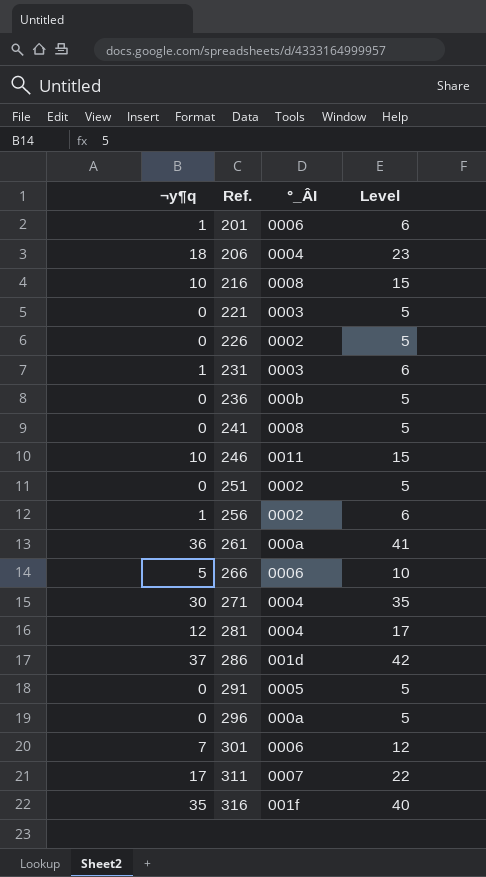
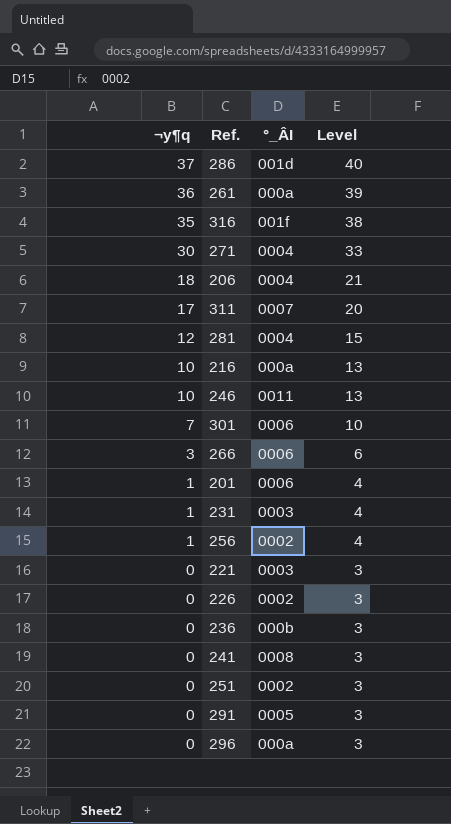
row order: Ref. ascending -> ¬y¶q descending
column Level | formula: [¬y¶q] + 5 -> [¬y¶q] + 3
216 | °_ÂI: 0008 -> 000a
266 | ¬y¶q: 5 -> 3

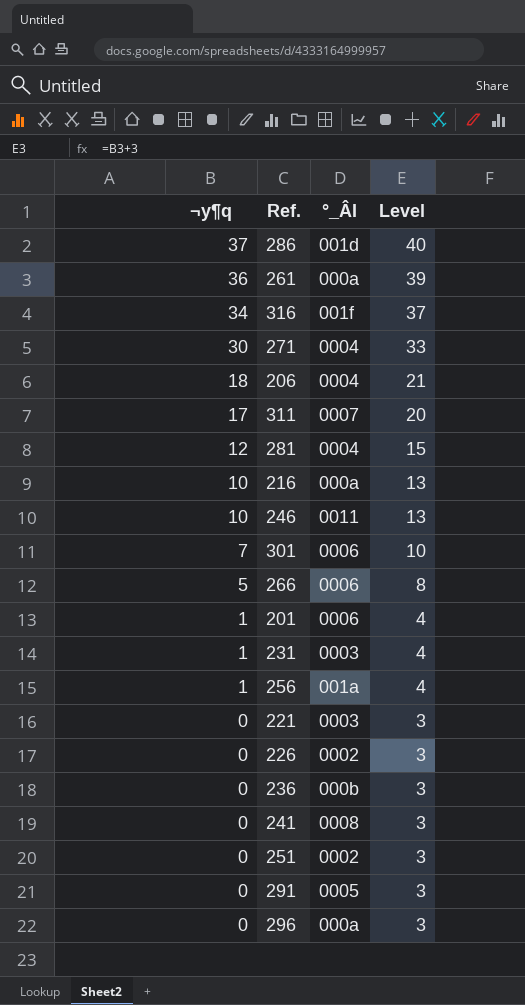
316 | ¬y¶q: 35 -> 34
316 | Level: 38 -> 37
266 | ¬y¶q: 3 -> 5
266 | Level: 6 -> 8
256 | °_ÂI: 0002 -> 001a

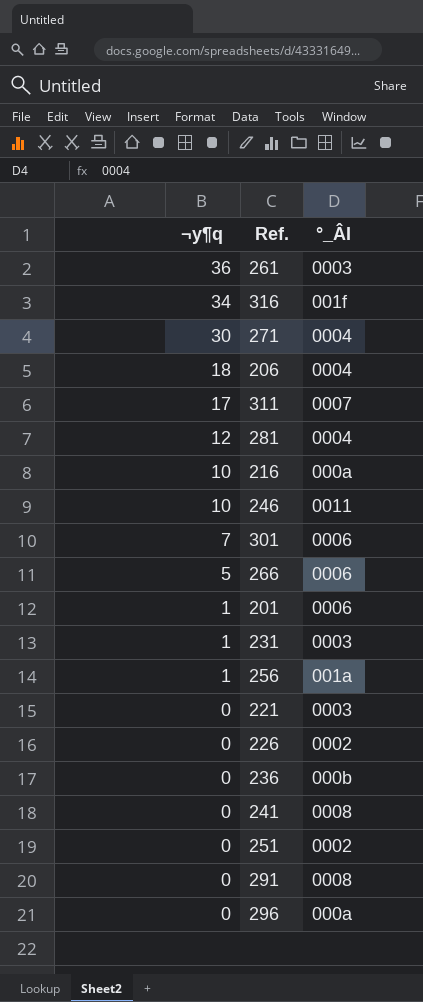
column Level | formula: [¬y¶q] + 3 -> none
row 286: 37 | 001d | 40 -> none
261 | °_ÂI: 000a -> 0003
291 | °_ÂI: 0005 -> 0008

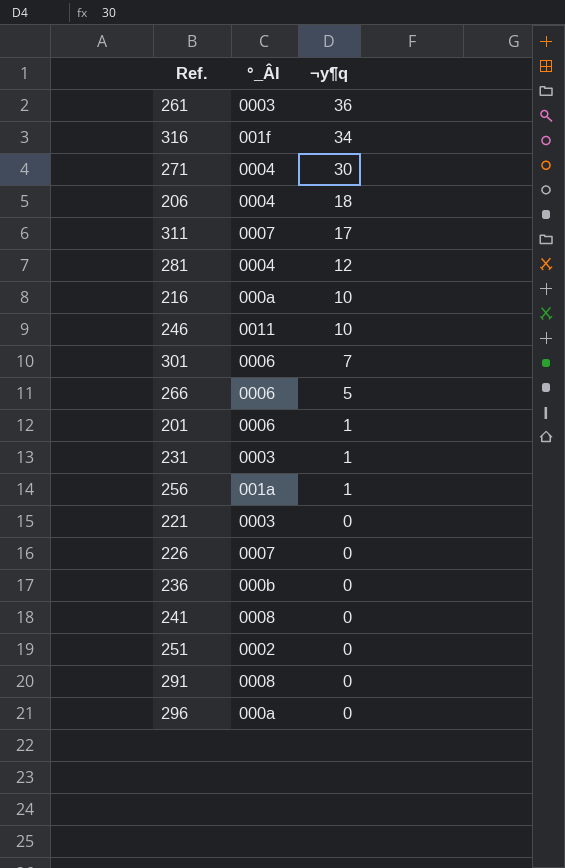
column ¬y¶q | position: 1 -> 3
226 | °_ÂI: 0002 -> 0007

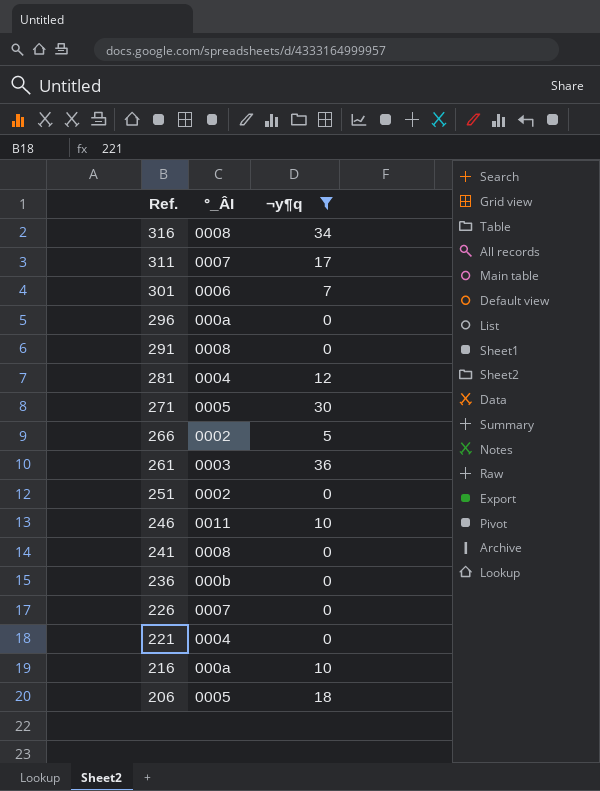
filter: none -> ¬y¶q != 1
row order: ¬y¶q descending -> Ref. descending
316 | °_ÂI: 001f -> 0008
271 | °_ÂI: 0004 -> 0005
266 | °_ÂI: 0006 -> 0002
221 | °_ÂI: 0003 -> 0004
206 | °_ÂI: 0004 -> 0005

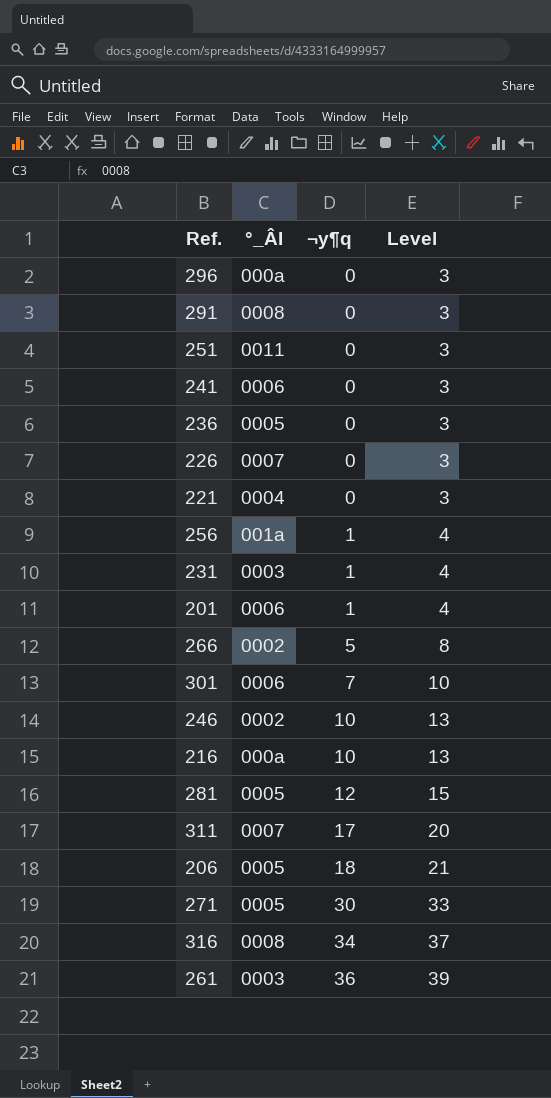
filter: ¬y¶q != 1 -> none
row order: Ref. descending -> ¬y¶q ascending
column Level | formula: none -> [¬y¶q] + 3
251 | °_ÂI: 0002 -> 0011
241 | °_ÂI: 0008 -> 0006
236 | °_ÂI: 000b -> 0005
246 | °_ÂI: 0011 -> 0002
281 | °_ÂI: 0004 -> 0005

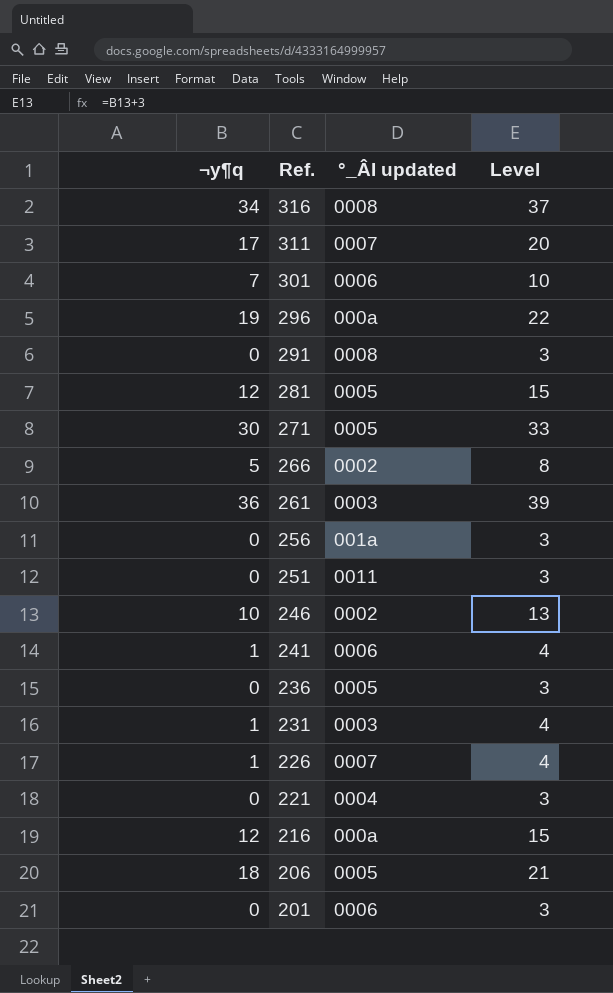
row order: ¬y¶q ascending -> Ref. descending
column ¬y¶q | position: 3 -> 1
column name: °_ÂI -> °_ÂI updated
296 | ¬y¶q: 0 -> 19
296 | Level: 3 -> 22
256 | ¬y¶q: 1 -> 0
256 | Level: 4 -> 3
241 | ¬y¶q: 0 -> 1
241 | Level: 3 -> 4
226 | ¬y¶q: 0 -> 1
226 | Level: 3 -> 4
216 | ¬y¶q: 10 -> 12
216 | Level: 13 -> 15
201 | ¬y¶q: 1 -> 0
201 | Level: 4 -> 3

